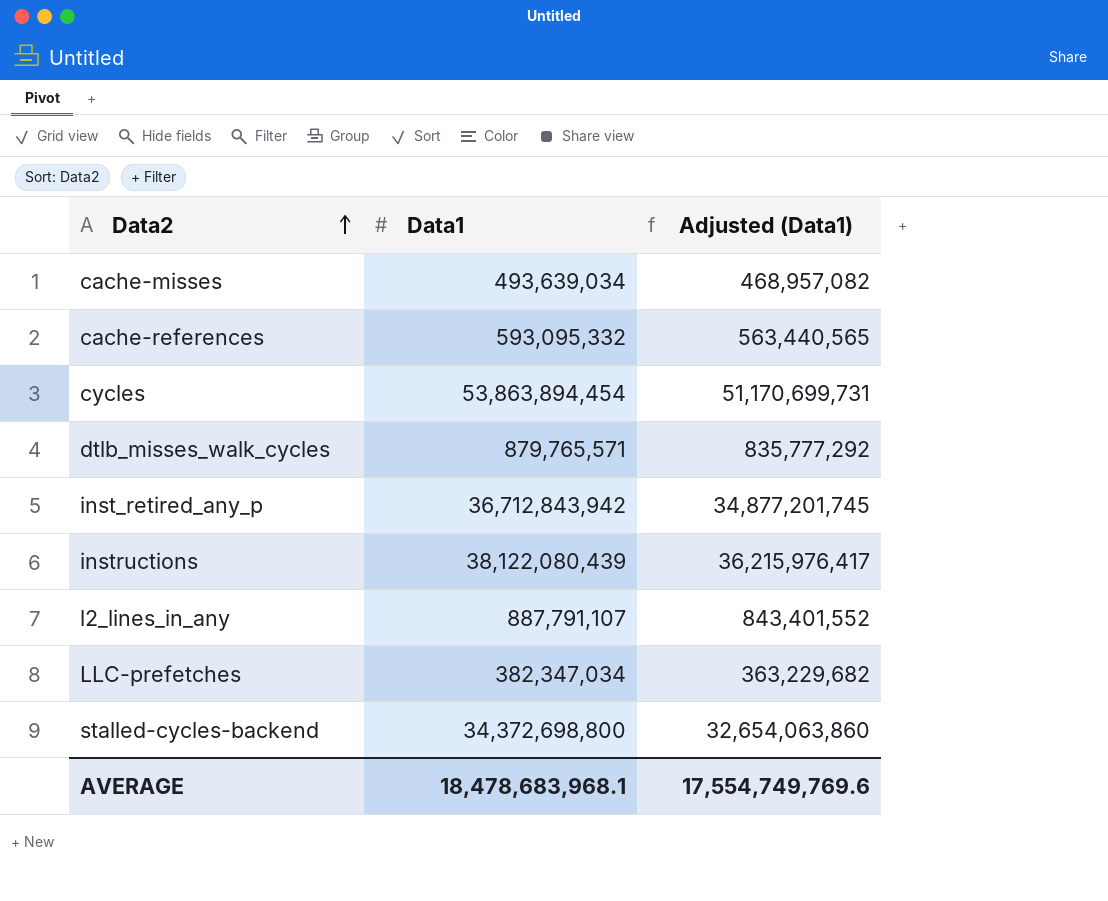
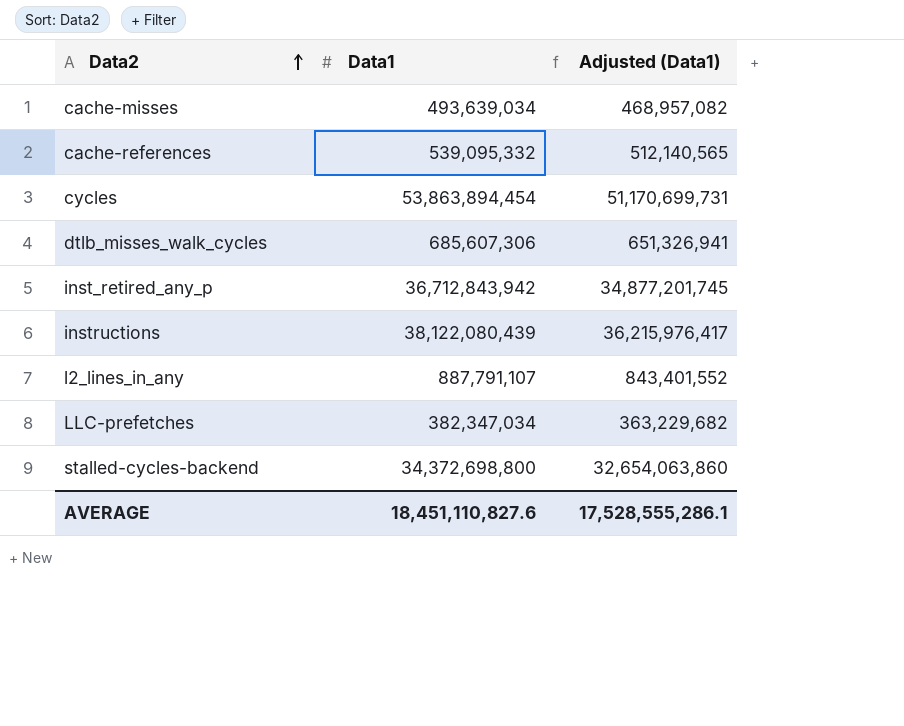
cache-references | Data1: 593,095,332 -> 539,095,332
cache-references | Adjusted (Data1): 563,440,565 -> 512,140,565
dtlb_misses_walk_cycles | Data1: 879,765,571 -> 685,607,306
dtlb_misses_walk_cycles | Adjusted (Data1): 835,777,292 -> 651,326,941
AVERAGE | Data1: 18,478,683,968.1 -> 18,451,110,827.6
AVERAGE | Adjusted (Data1): 17,554,749,769.6 -> 17,528,555,286.1

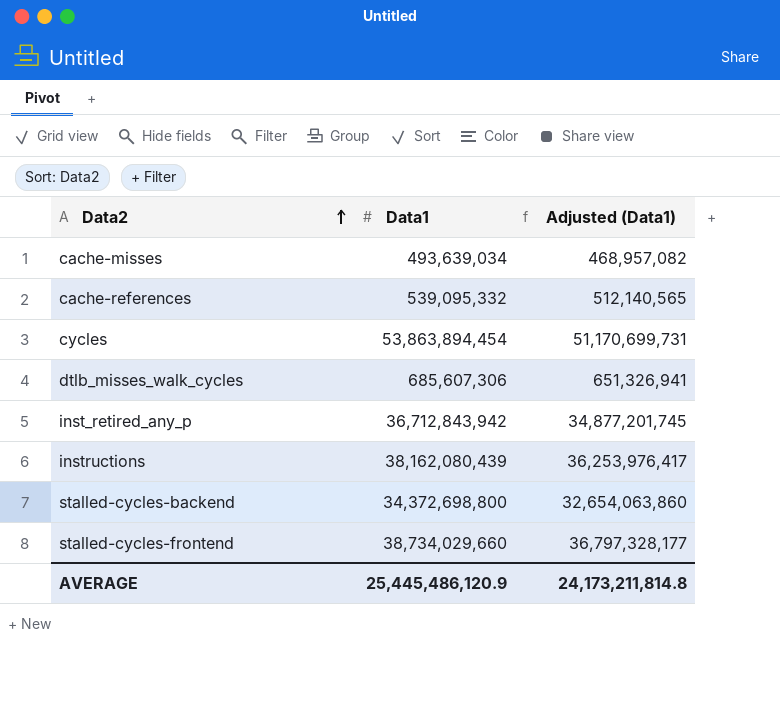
row l2_lines_in_any: 887,791,107 | 843,401,552 -> none
row LLC-prefetches: 382,347,034 | 363,229,682 -> none
instructions | Data1: 38,122,080,439 -> 38,162,080,439
instructions | Adjusted (Data1): 36,215,976,417 -> 36,253,976,417
row stalled-cycles-frontend: none -> 38,734,029,660 | 36,797,328,177
AVERAGE | Data1: 18,451,110,827.6 -> 25,445,486,120.9
AVERAGE | Adjusted (Data1): 17,528,555,286.1 -> 24,173,211,814.8

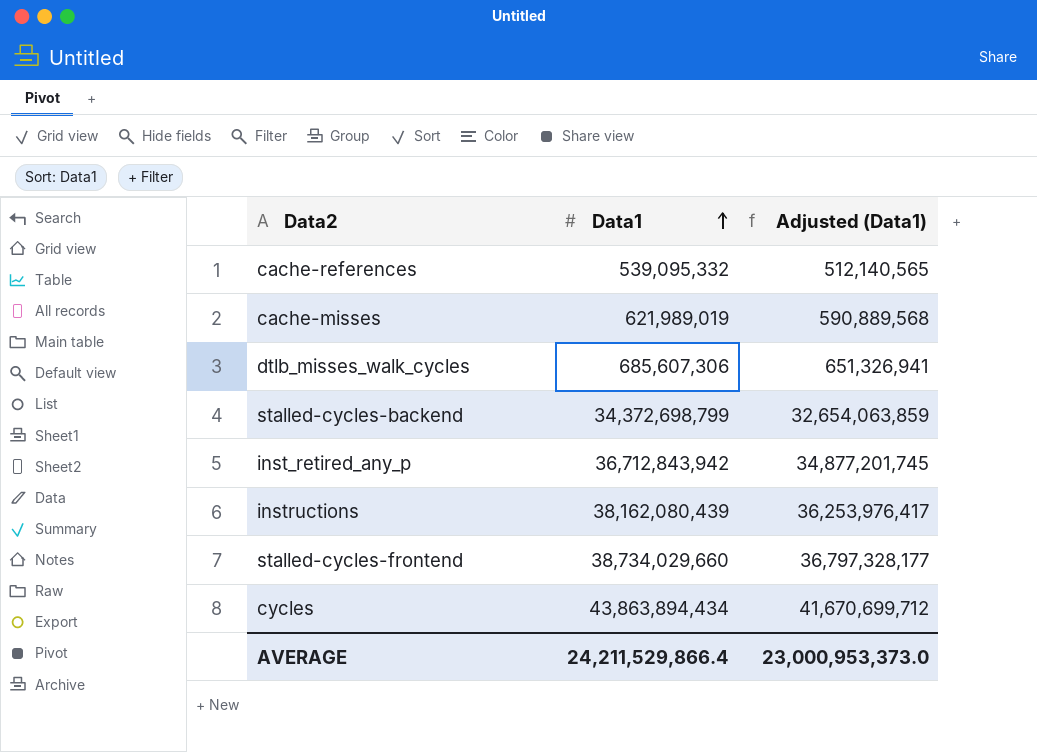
row order: Data2 ascending -> Data1 ascending
cache-misses | Data1: 493,639,034 -> 621,989,019
cache-misses | Adjusted (Data1): 468,957,082 -> 590,889,568
stalled-cycles-backend | Data1: 34,372,698,800 -> 34,372,698,799
stalled-cycles-backend | Adjusted (Data1): 32,654,063,860 -> 32,654,063,859
cycles | Data1: 53,863,894,454 -> 43,863,894,434
cycles | Adjusted (Data1): 51,170,699,731 -> 41,670,699,712
AVERAGE | Data1: 25,445,486,120.9 -> 24,211,529,866.4
AVERAGE | Adjusted (Data1): 24,173,211,814.8 -> 23,000,953,373.0

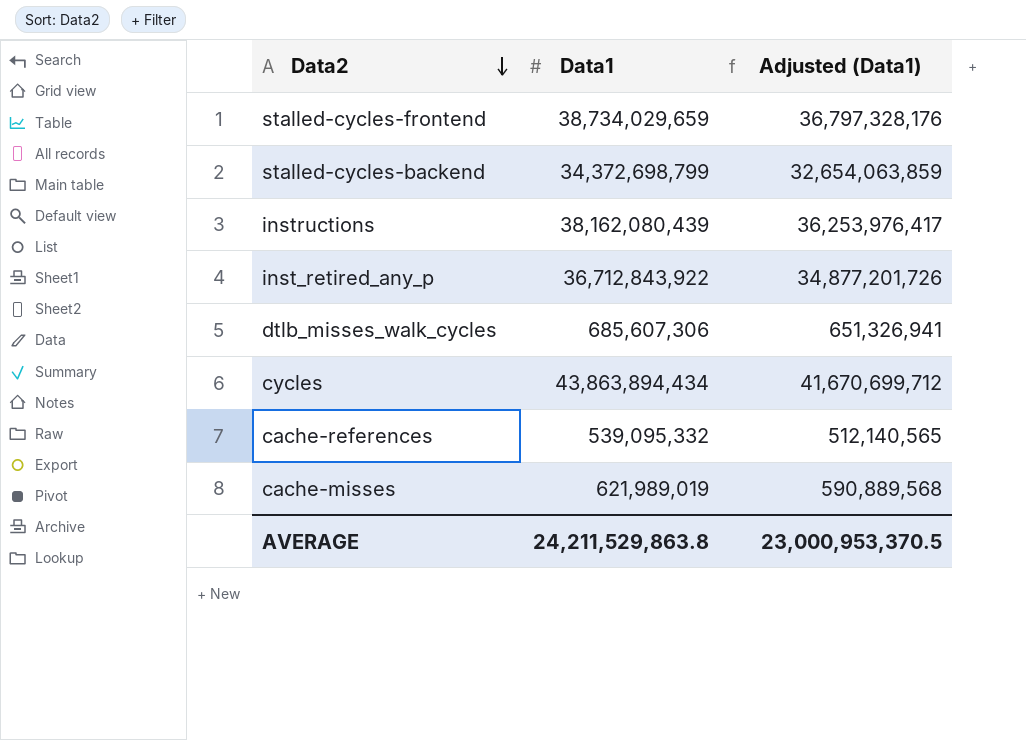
row order: Data1 ascending -> Data2 descending
stalled-cycles-frontend | Data1: 38,734,029,660 -> 38,734,029,659
stalled-cycles-frontend | Adjusted (Data1): 36,797,328,177 -> 36,797,328,176
inst_retired_any_p | Data1: 36,712,843,942 -> 36,712,843,922
inst_retired_any_p | Adjusted (Data1): 34,877,201,745 -> 34,877,201,726
AVERAGE | Data1: 24,211,529,866.4 -> 24,211,529,863.8
AVERAGE | Adjusted (Data1): 23,000,953,373.0 -> 23,000,953,370.5

